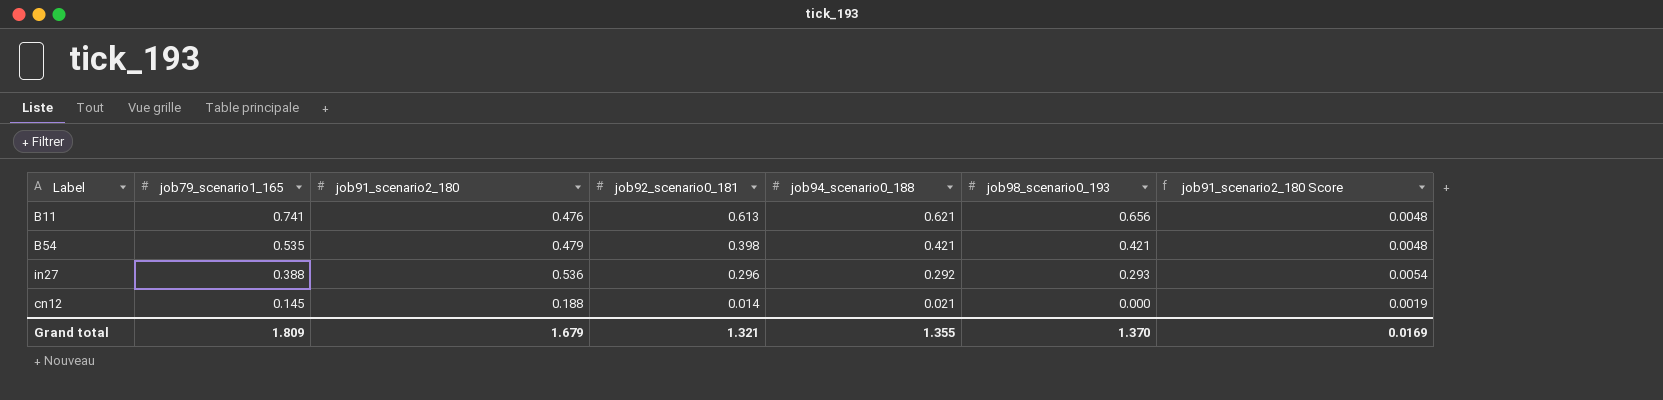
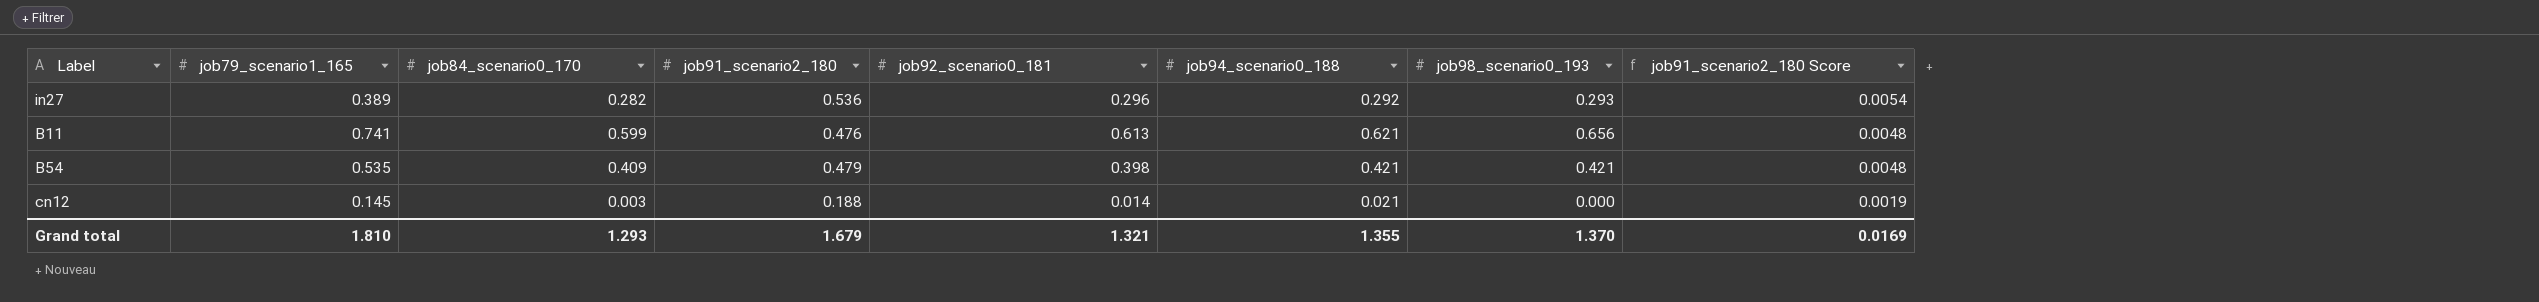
row order: job79_scenario1_165 descending -> job91_scenario2_180 Score descending
column job84_scenario0_170 | position: none -> 3
in27 | job79_scenario1_165: 0.388 -> 0.389
Grand total | job79_scenario1_165: 1.809 -> 1.810

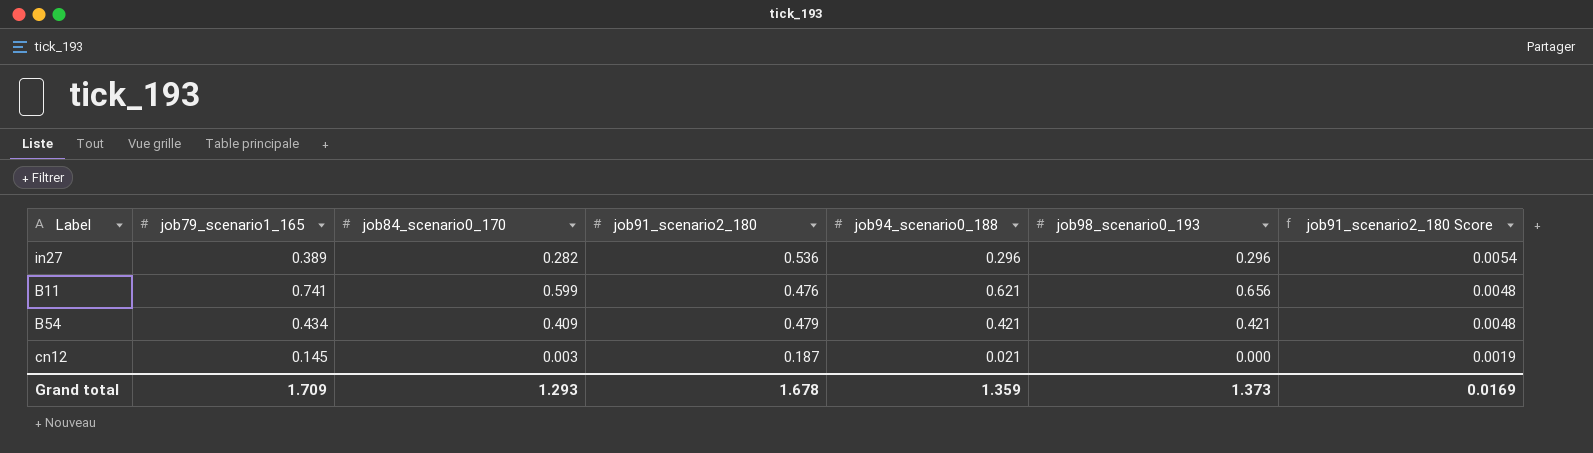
column job92_scenario0_181 | position: 5 -> none
in27 | job94_scenario0_188: 0.292 -> 0.296
in27 | job98_scenario0_193: 0.293 -> 0.296
B54 | job79_scenario1_165: 0.535 -> 0.434
cn12 | job91_scenario2_180: 0.188 -> 0.187
Grand total | job79_scenario1_165: 1.810 -> 1.709
Grand total | job91_scenario2_180: 1.679 -> 1.678
Grand total | job94_scenario0_188: 1.355 -> 1.359
Grand total | job98_scenario0_193: 1.370 -> 1.373

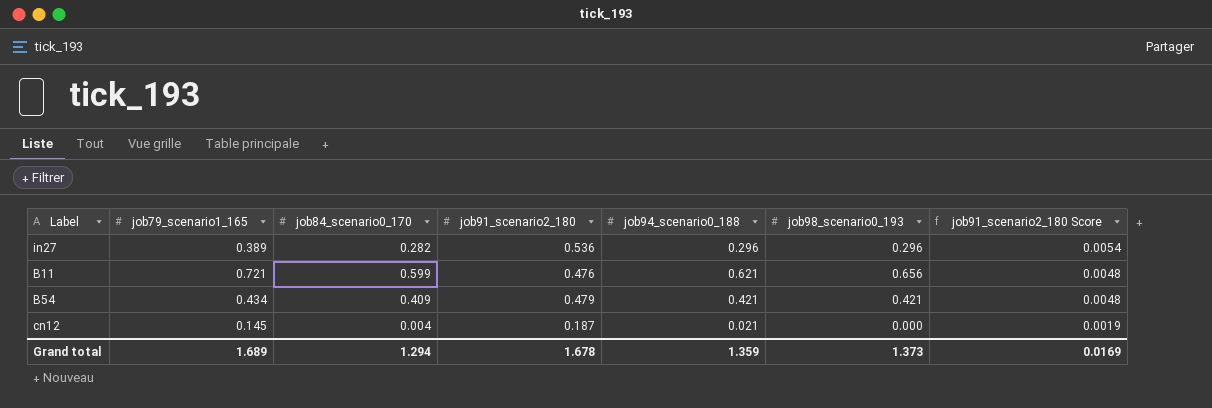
B11 | job79_scenario1_165: 0.741 -> 0.721
cn12 | job84_scenario0_170: 0.003 -> 0.004
Grand total | job79_scenario1_165: 1.709 -> 1.689
Grand total | job84_scenario0_170: 1.293 -> 1.294

